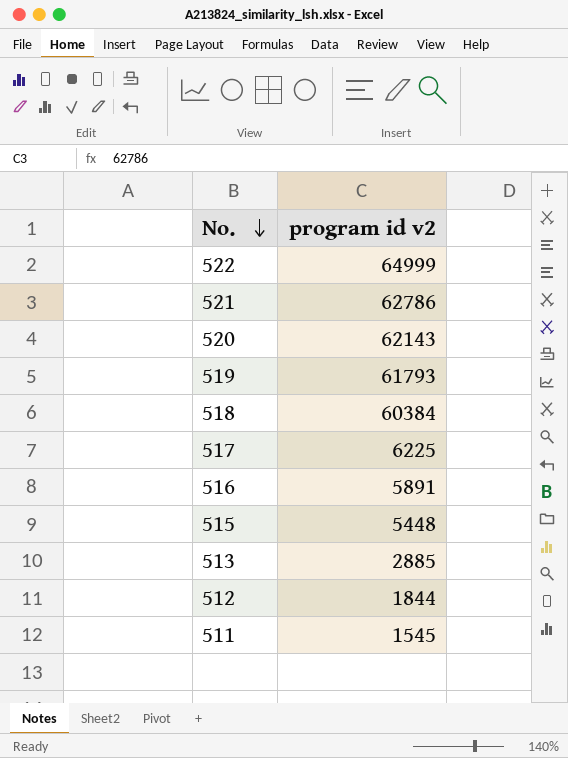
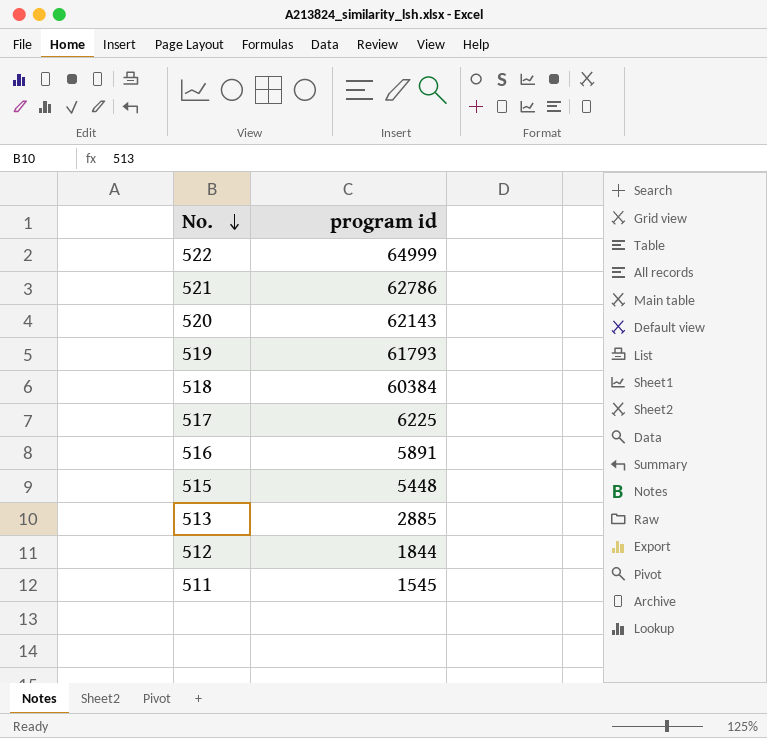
column name: program id v2 -> program id

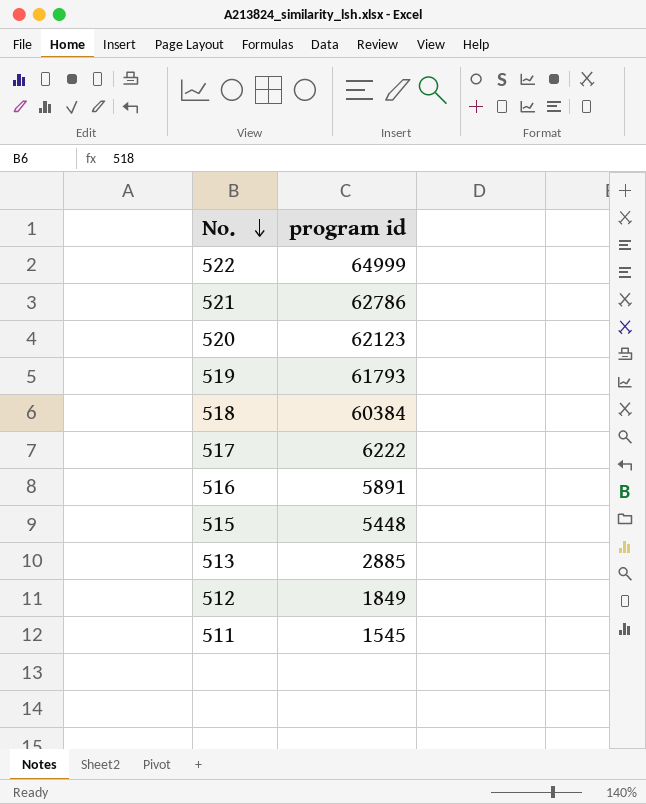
520 | program id: 62143 -> 62123
517 | program id: 6225 -> 6222
512 | program id: 1844 -> 1849

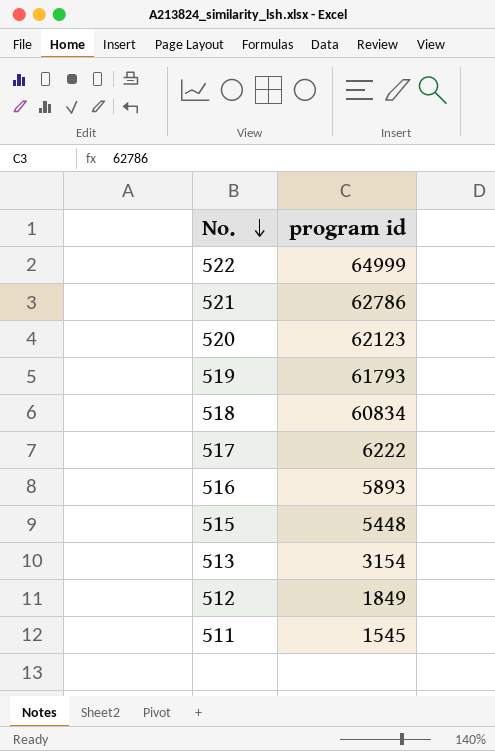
518 | program id: 60384 -> 60834
516 | program id: 5891 -> 5893
513 | program id: 2885 -> 3154

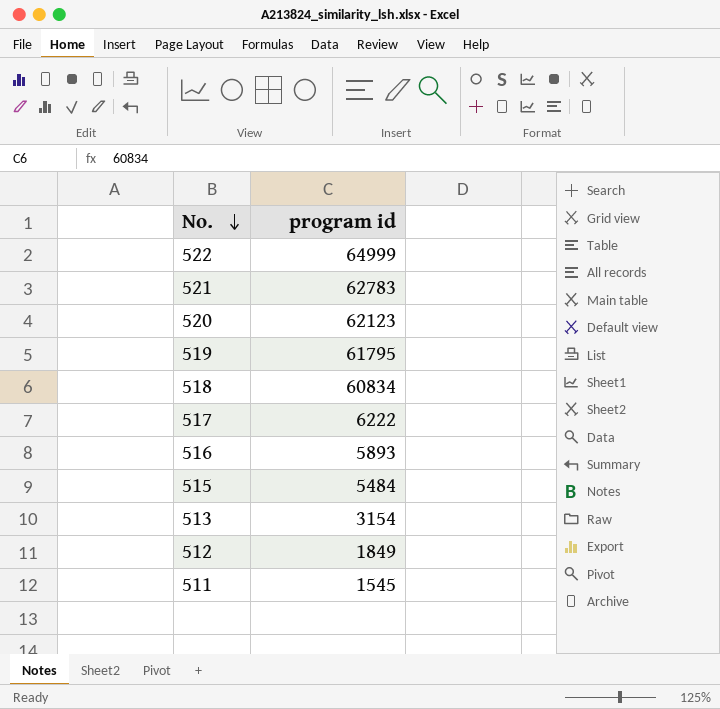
521 | program id: 62786 -> 62783
519 | program id: 61793 -> 61795
515 | program id: 5448 -> 5484

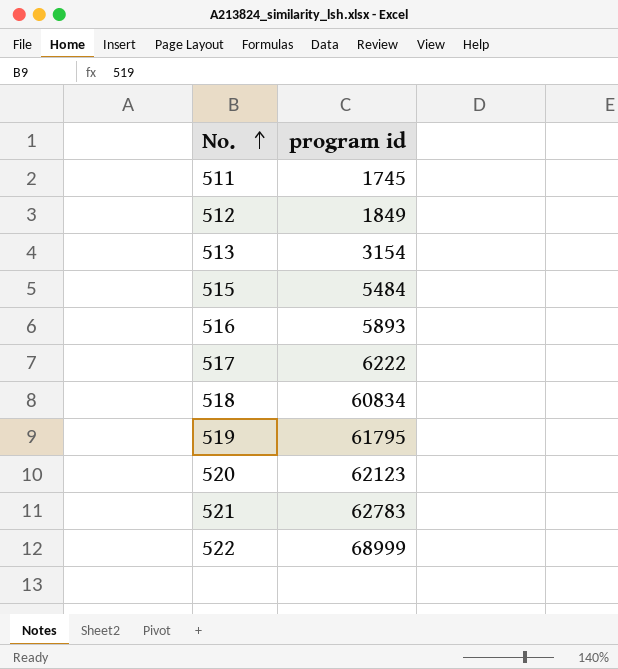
row order: No. descending -> No. ascending
511 | program id: 1545 -> 1745
522 | program id: 64999 -> 68999

